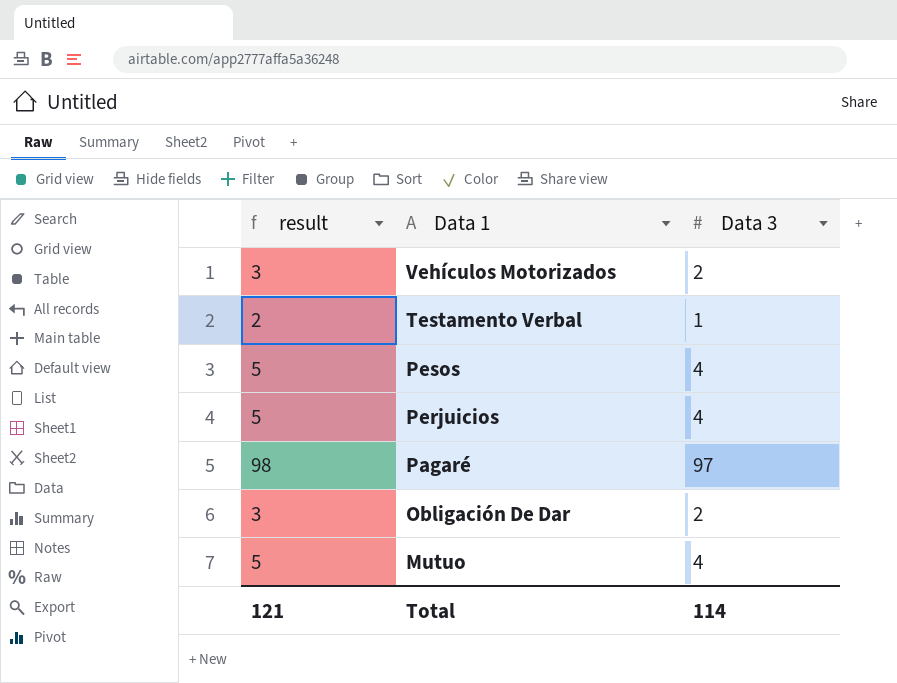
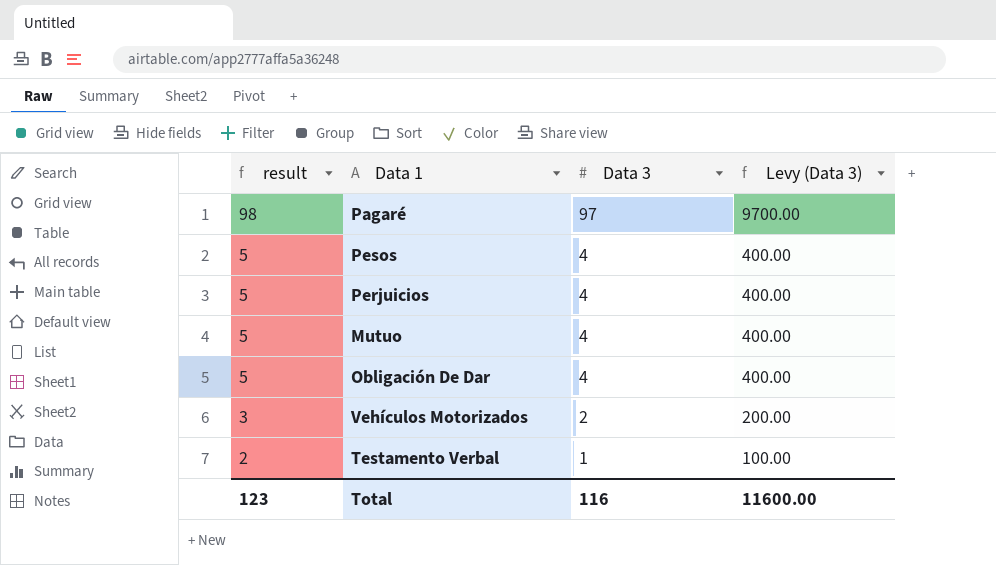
row order: Data 1 descending -> result descending
column Levy (Data 3) | formula: none -> [Data 3] * 100
Obligación De Dar | result: 3 -> 5
Obligación De Dar | Data 3: 2 -> 4
Total | result: 121 -> 123
Total | Data 3: 114 -> 116

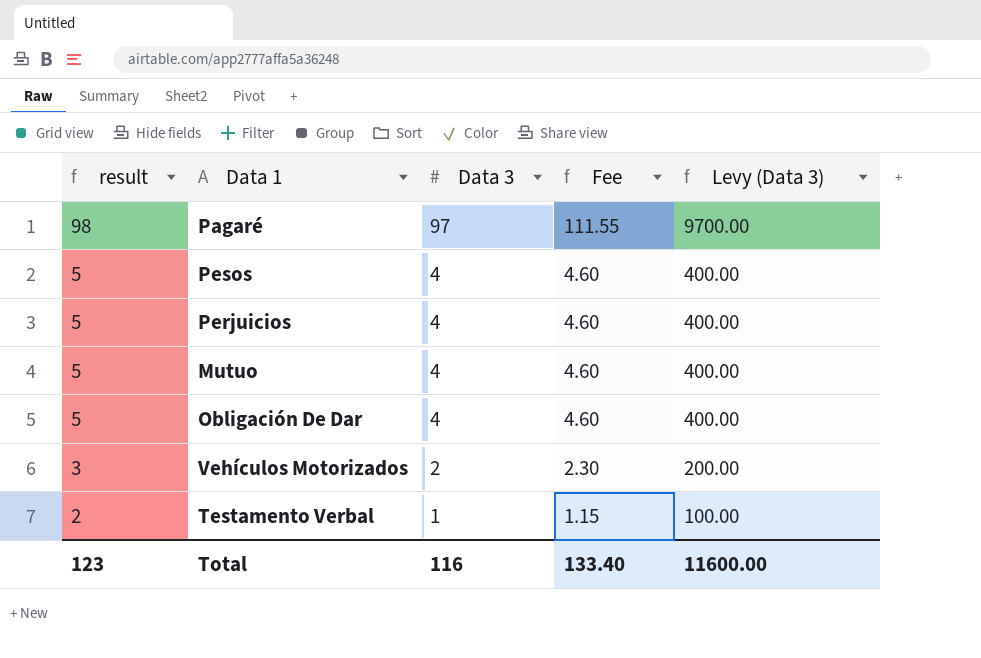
column Fee | formula: none -> [Data 3] * 1.15

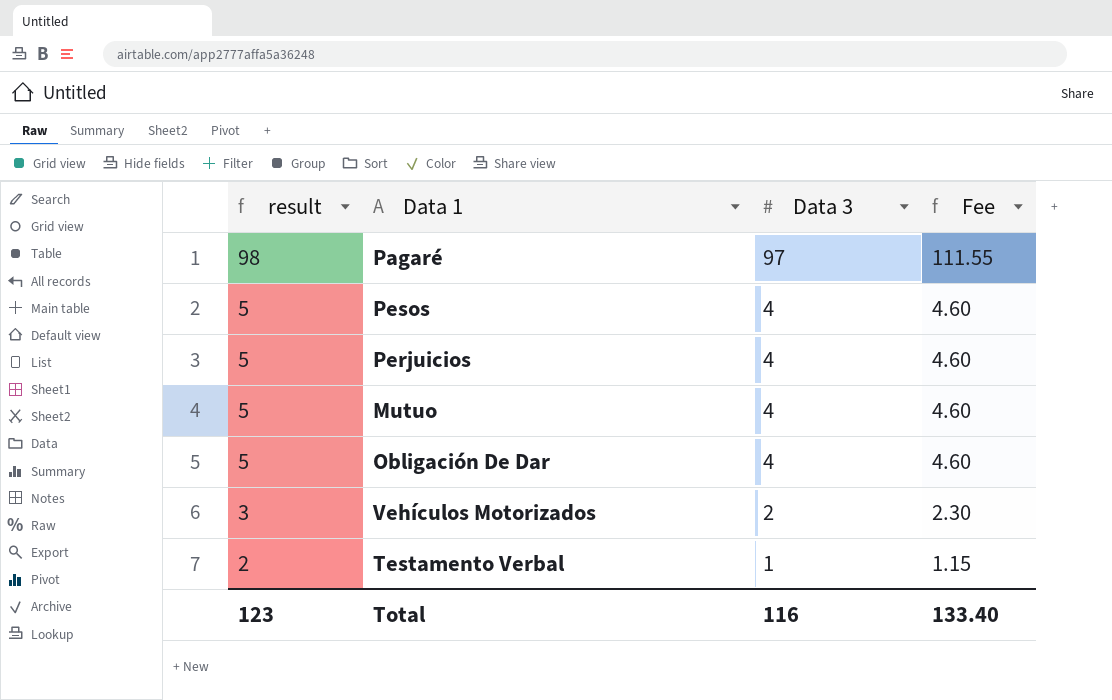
column Levy (Data 3) | formula: [Data 3] * 100 -> none

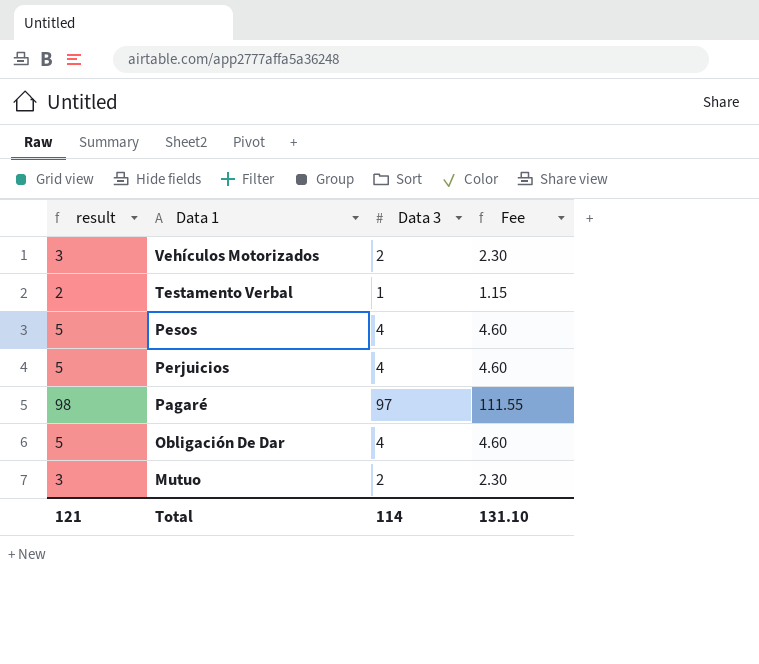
row order: result descending -> Data 1 descending
Mutuo | result: 5 -> 3
Mutuo | Data 3: 4 -> 2
Mutuo | Fee: 4.60 -> 2.30
Total | result: 123 -> 121
Total | Data 3: 116 -> 114
Total | Fee: 133.40 -> 131.10

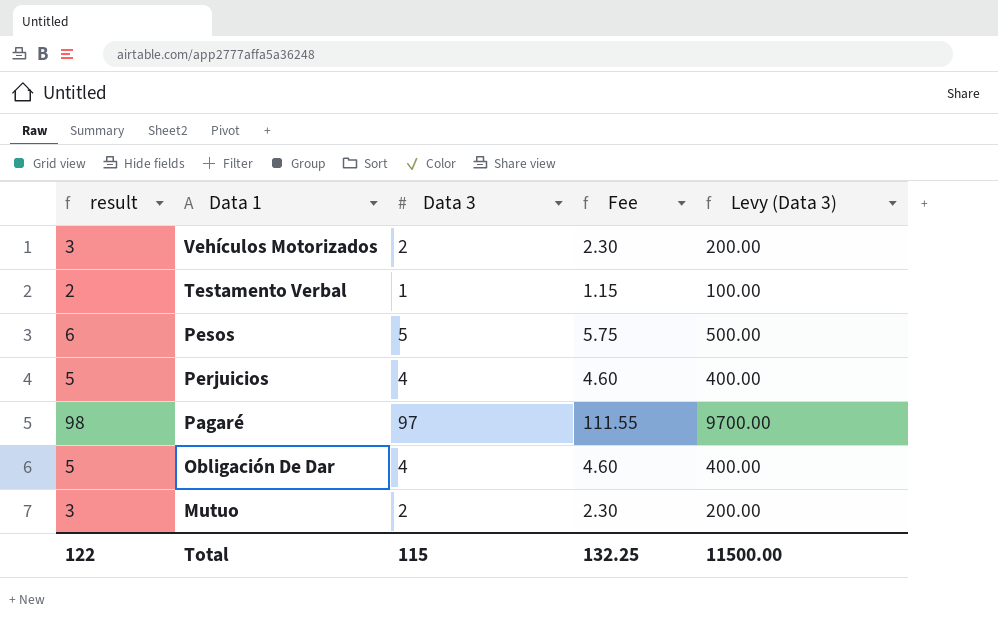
column Levy (Data 3) | formula: none -> [Data 3] * 100
Pesos | result: 5 -> 6
Pesos | Data 3: 4 -> 5
Pesos | Fee: 4.60 -> 5.75
Total | result: 121 -> 122
Total | Data 3: 114 -> 115
Total | Fee: 131.10 -> 132.25

